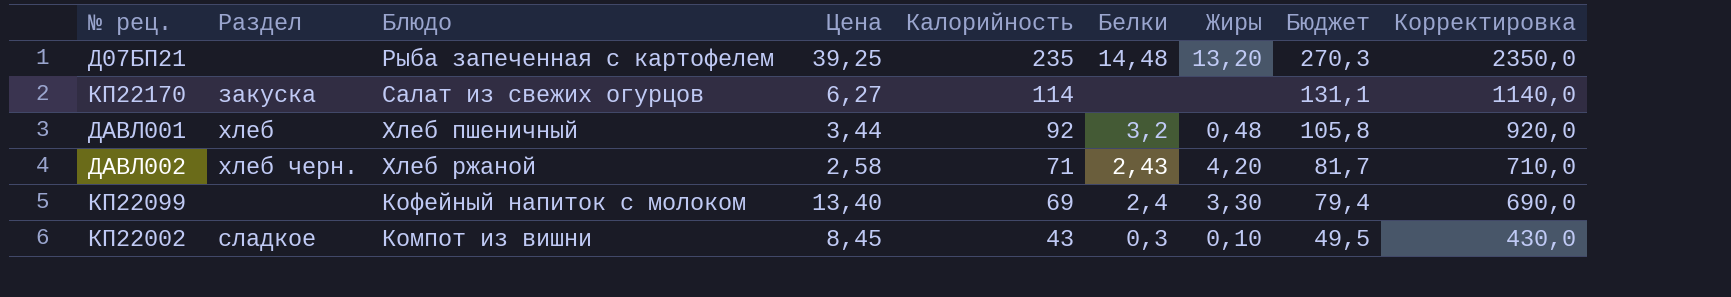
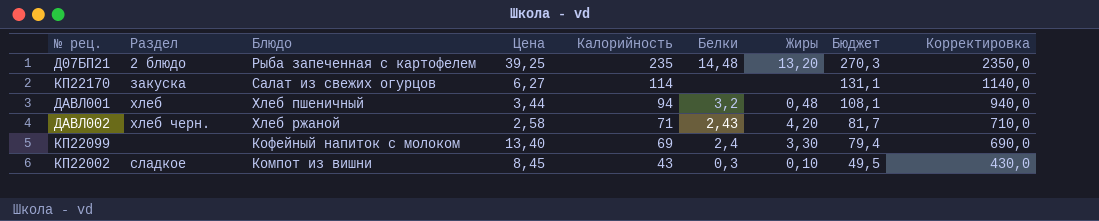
Д07БП21 | Раздел: none -> 2 блюдо
ДАВЛ001 | Калорийность: 92 -> 94
ДАВЛ001 | Бюджет: 105,8 -> 108,1
ДАВЛ001 | Корректировка: 920,0 -> 940,0

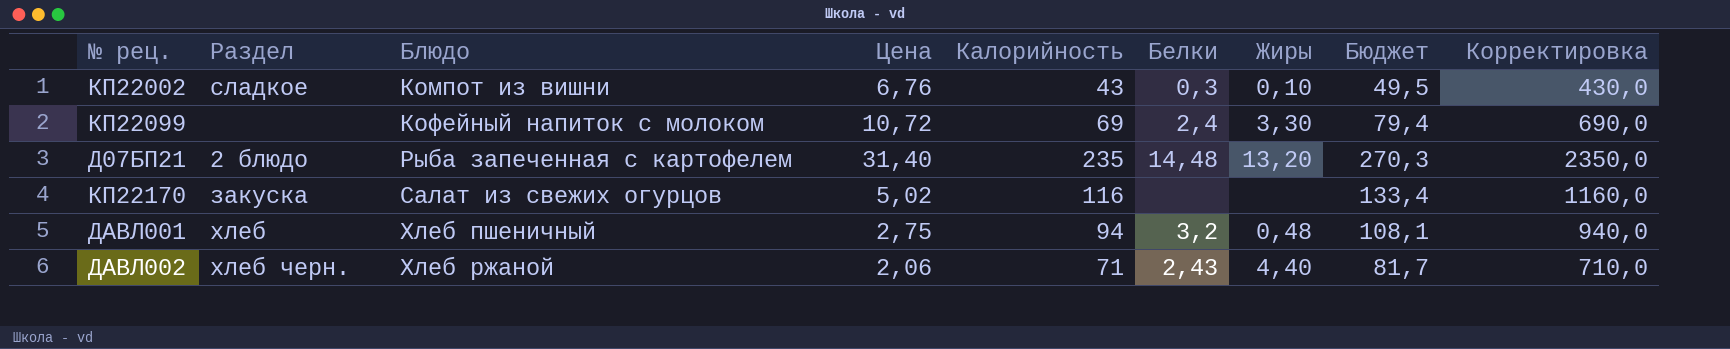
row order: Калорийность descending -> Блюдо ascending
КП22002 | Цена: 8,45 -> 6,76
КП22099 | Цена: 13,40 -> 10,72
Д07БП21 | Цена: 39,25 -> 31,40
КП22170 | Цена: 6,27 -> 5,02
КП22170 | Калорийность: 114 -> 116
КП22170 | Бюджет: 131,1 -> 133,4
КП22170 | Корректировка: 1140,0 -> 1160,0
ДАВЛ001 | Цена: 3,44 -> 2,75
ДАВЛ002 | Цена: 2,58 -> 2,06
ДАВЛ002 | Жиры: 4,20 -> 4,40

